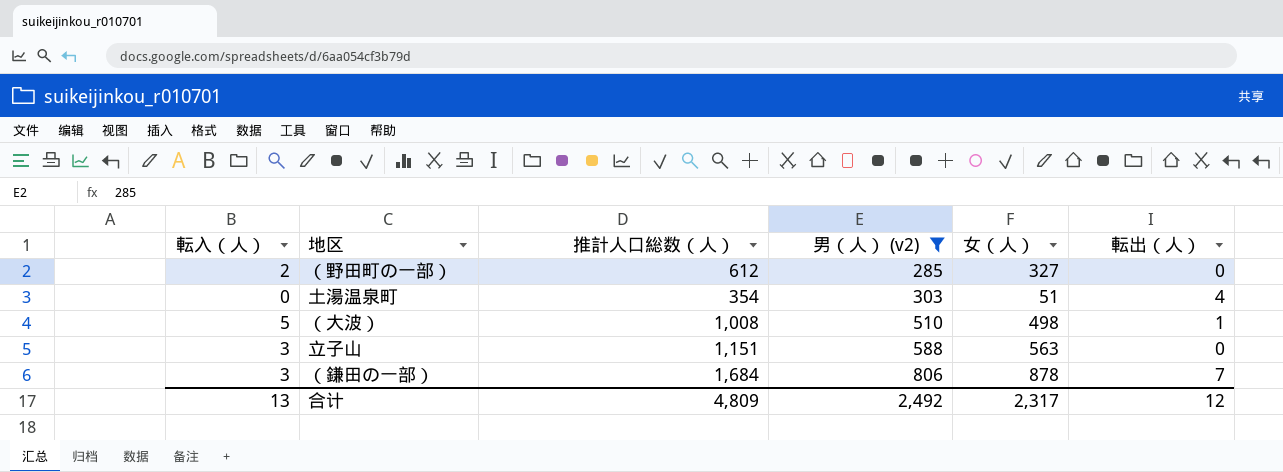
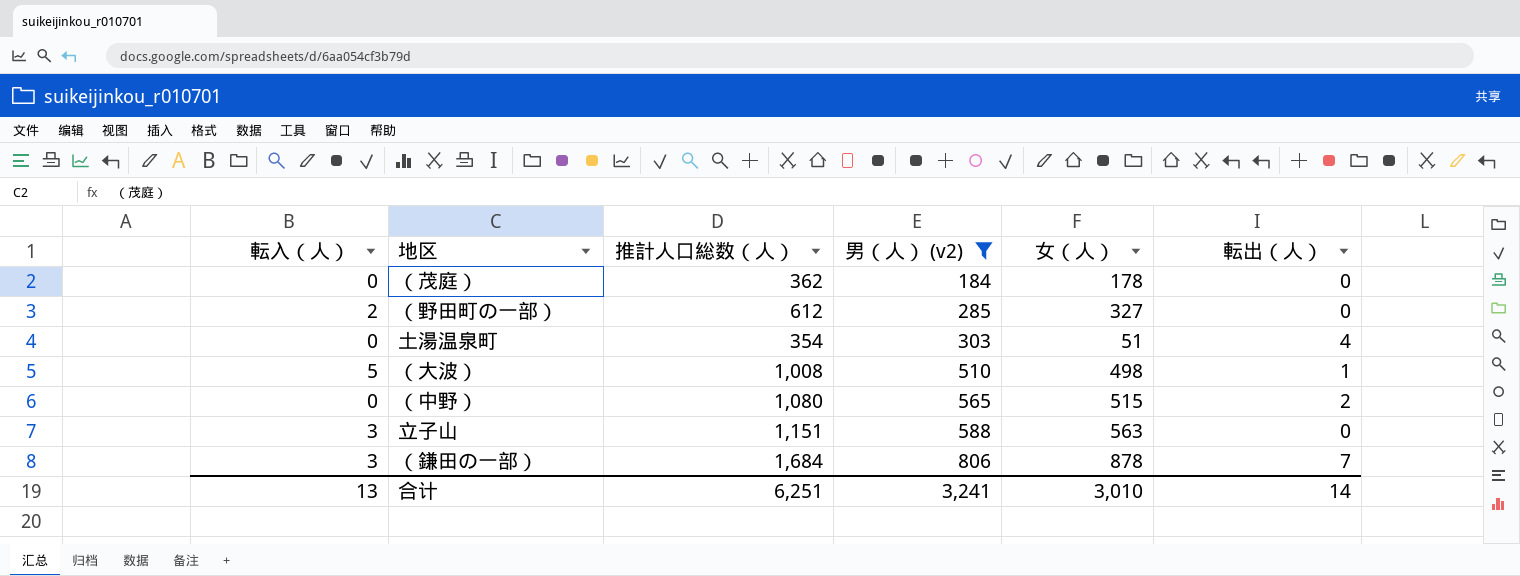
row （茂庭）: none -> 0 | 362 | 184 | 178 | 0
row （中野）: none -> 0 | 1,080 | 565 | 515 | 2
合计 | 推計人口総数（人）: 4,809 -> 6,251
合计 | 男（人） (v2): 2,492 -> 3,241
合计 | 女（人）: 2,317 -> 3,010
合计 | 転出（人）: 12 -> 14

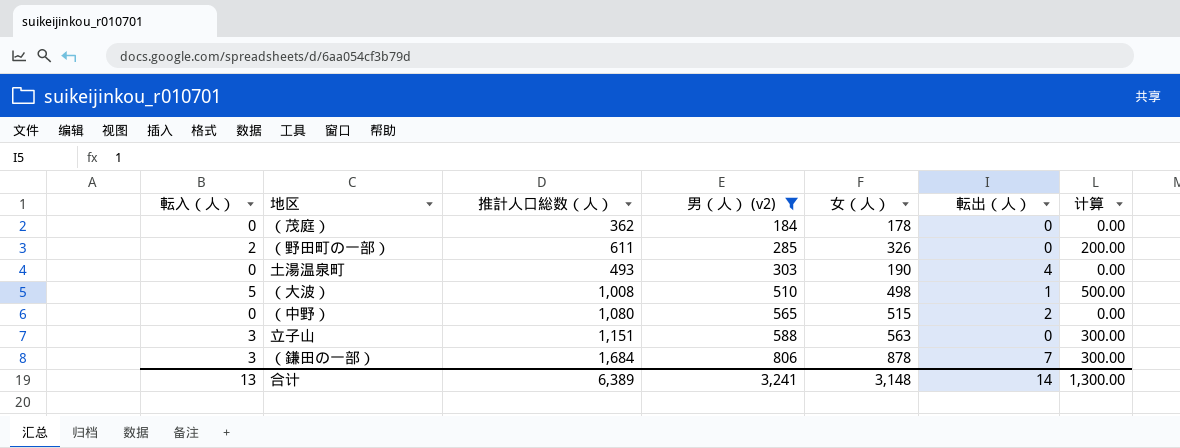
column 计算 | formula: none -> [転入（人）] * 100
（野田町の一部） | 推計人口総数（人）: 612 -> 611
（野田町の一部） | 女（人）: 327 -> 326
土湯温泉町 | 推計人口総数（人）: 354 -> 493
土湯温泉町 | 女（人）: 51 -> 190
合计 | 推計人口総数（人）: 6,251 -> 6,389
合计 | 女（人）: 3,010 -> 3,148

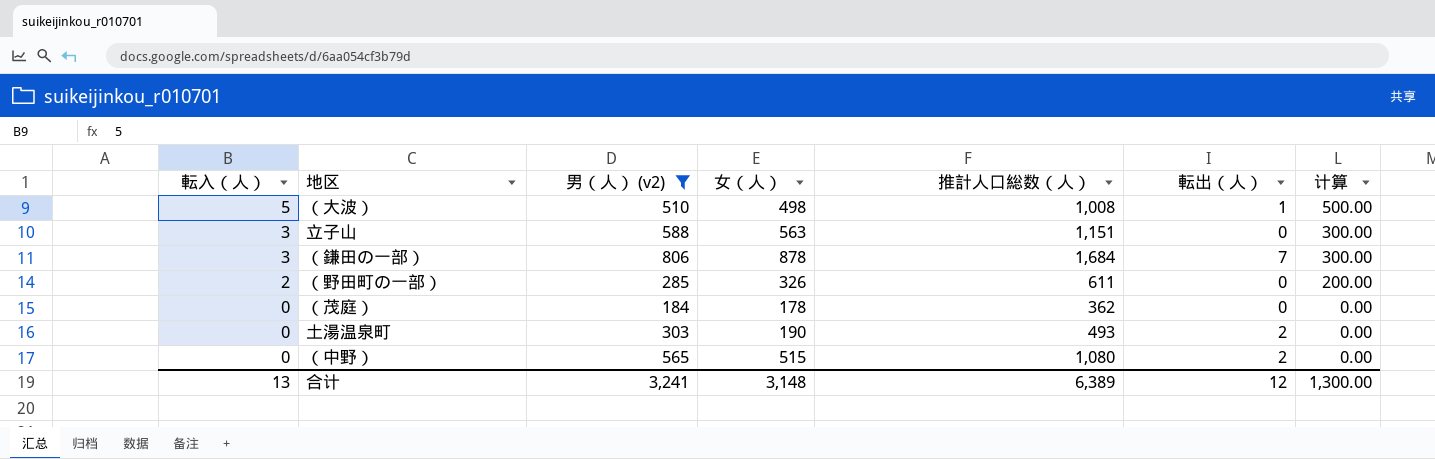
row order: 男（人） (v2) ascending -> 転入（人） descending
column 推計人口総数（人） | position: 3 -> 5
土湯温泉町 | 転出（人）: 4 -> 2
合计 | 転出（人）: 14 -> 12

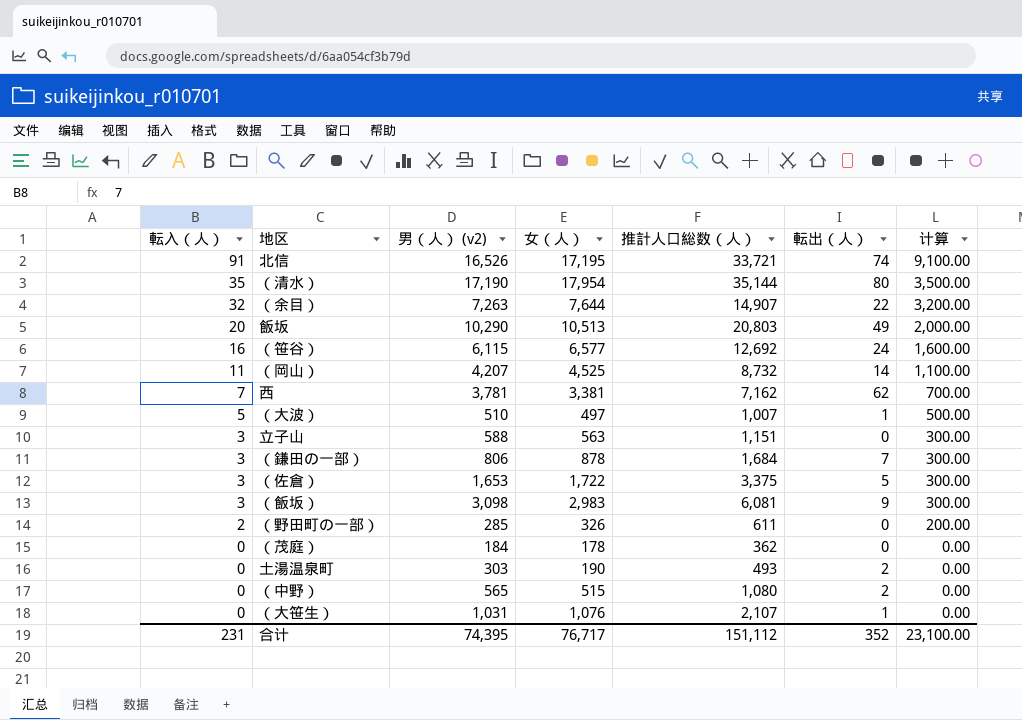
filter: 男（人） (v2) <= 806 -> none
（大波） | 女（人）: 498 -> 497
（大波） | 推計人口総数（人）: 1,008 -> 1,007
合计 | 転入（人）: 13 -> 231
合计 | 男（人） (v2): 3,241 -> 74,395
合计 | 女（人）: 3,148 -> 76,717
合计 | 推計人口総数（人）: 6,389 -> 151,112
合计 | 転出（人）: 12 -> 352
合计 | 计算: 1,300.00 -> 23,100.00

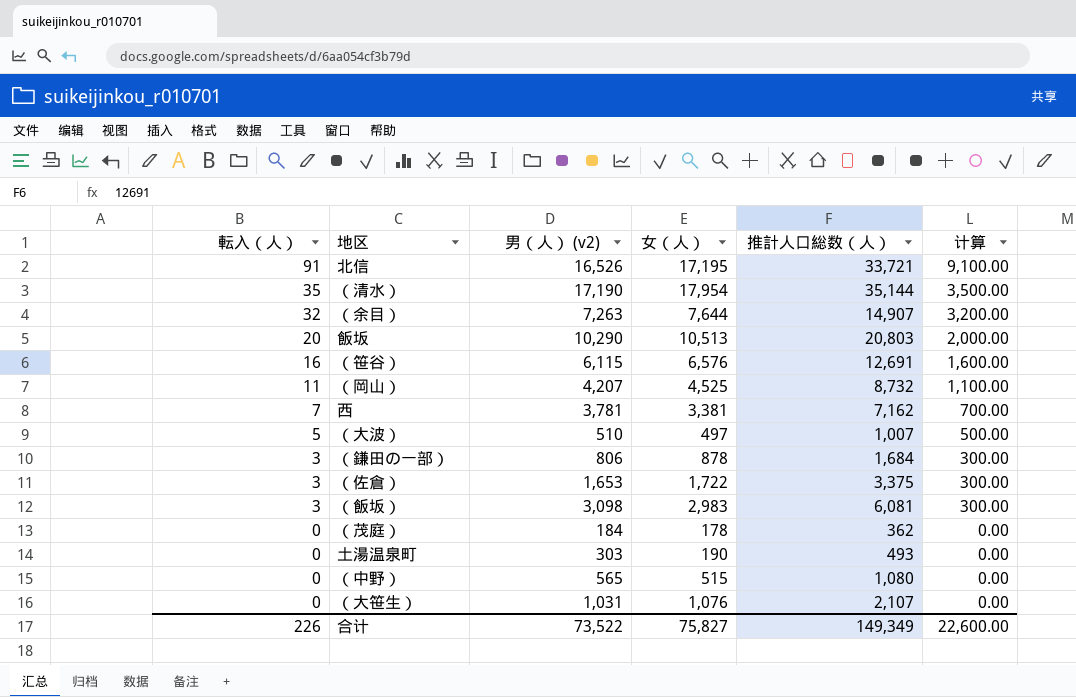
column 転出（人） | position: 6 -> none
row 立子山: 3 | 588 | 563 | 1,151 | 0 | 300.00 -> none
row （野田町の一部）: 2 | 285 | 326 | 611 | 0 | 200.00 -> none
（笹谷） | 女（人）: 6,577 -> 6,576
（笹谷） | 推計人口総数（人）: 12,692 -> 12,691
合计 | 転入（人）: 231 -> 226
合计 | 男（人） (v2): 74,395 -> 73,522
合计 | 女（人）: 76,717 -> 75,827
合计 | 推計人口総数（人）: 151,112 -> 149,349
合计 | 计算: 23,100.00 -> 22,600.00

